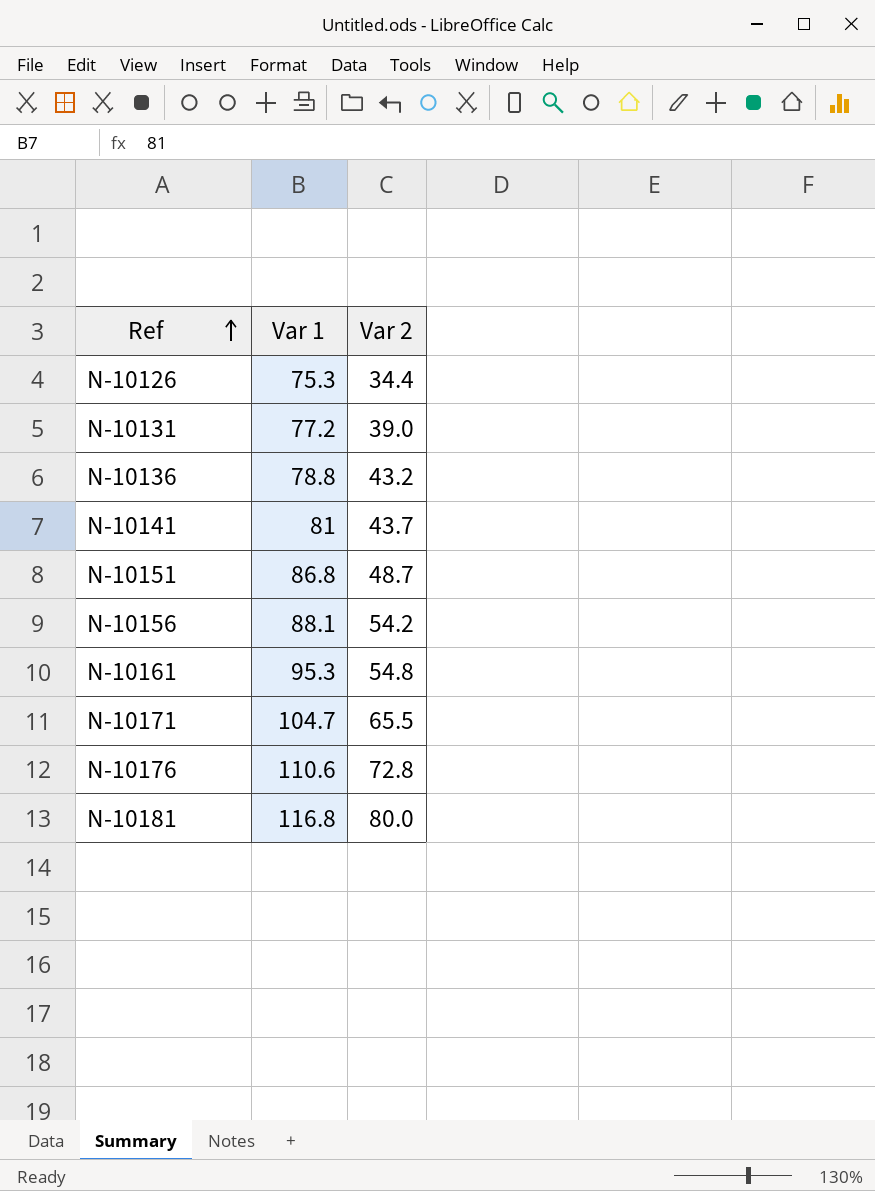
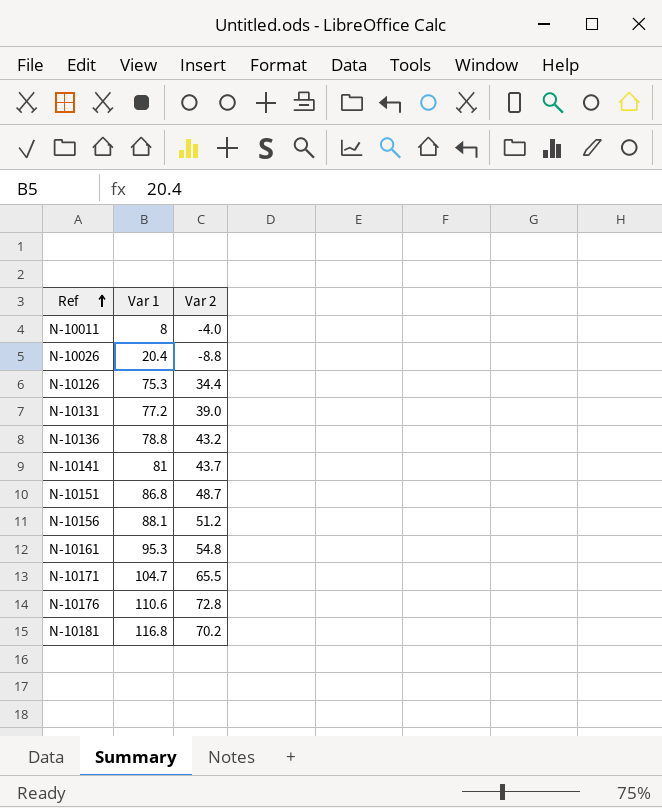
row N-10011: none -> 8 | -4.0
row N-10026: none -> 20.4 | -8.8
N-10156 | Var 2: 54.2 -> 51.2
N-10181 | Var 2: 80.0 -> 70.2

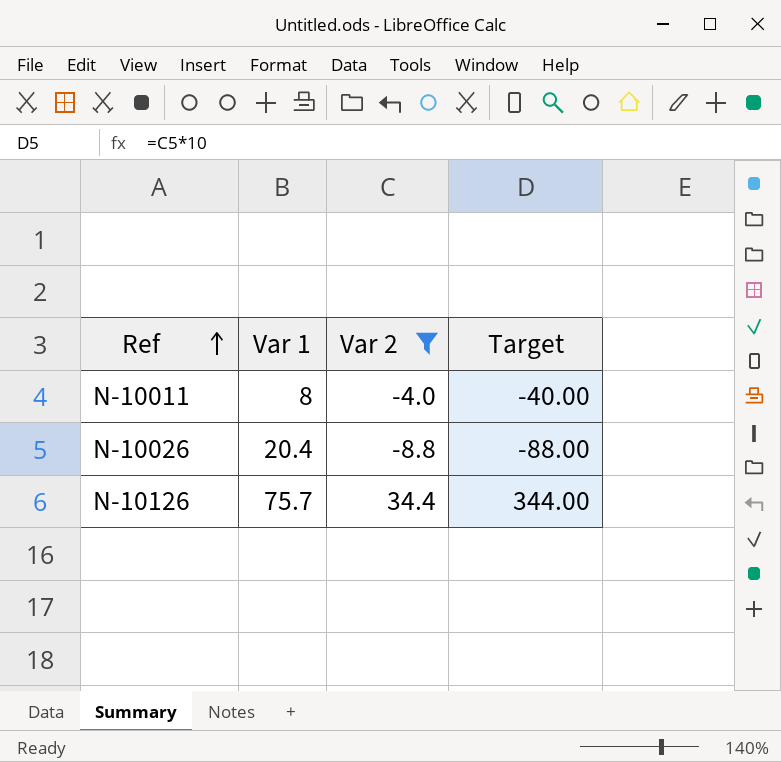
filter: none -> Var 2 <= 34.4
column Target | formula: none -> [Var 2] * 10
N-10126 | Var 1: 75.3 -> 75.7

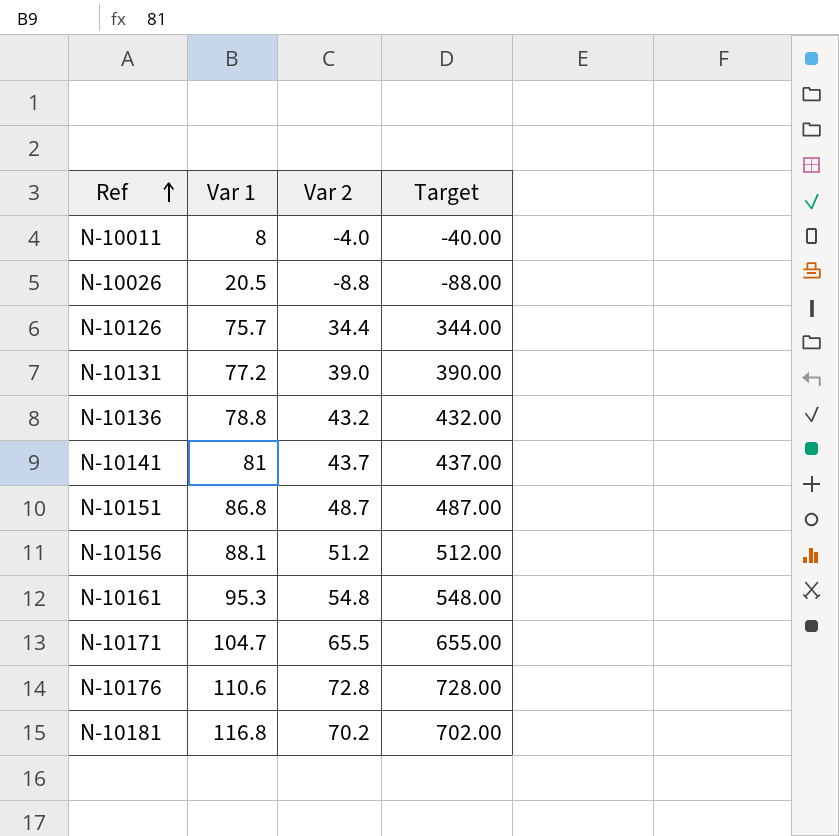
filter: Var 2 <= 34.4 -> none
N-10026 | Var 1: 20.4 -> 20.5

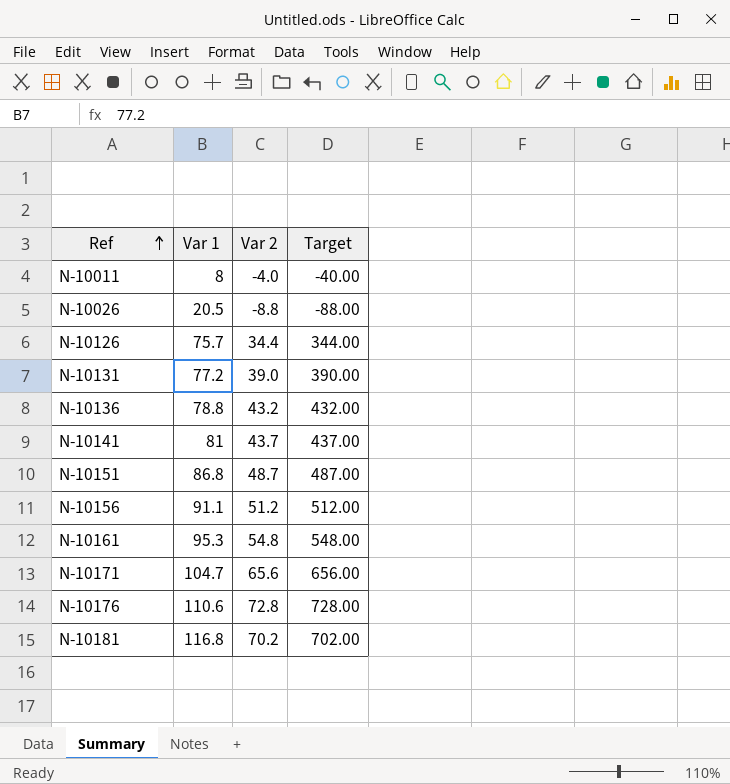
N-10156 | Var 1: 88.1 -> 91.1
N-10171 | Var 2: 65.5 -> 65.6
N-10171 | Target: 655.00 -> 656.00

